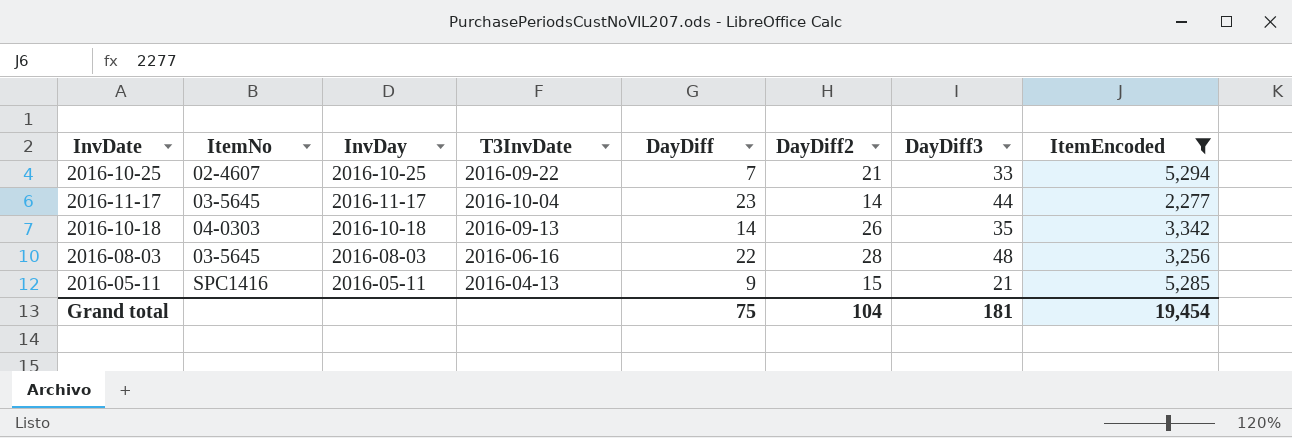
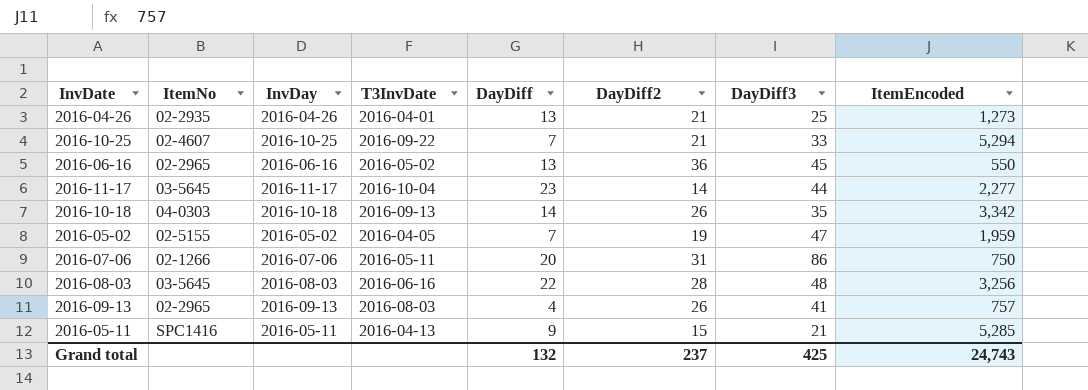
filter: ItemEncoded >= 2,277 -> none
Grand total | DayDiff: 75 -> 132
Grand total | DayDiff2: 104 -> 237
Grand total | DayDiff3: 181 -> 425
Grand total | ItemEncoded: 19,454 -> 24,743

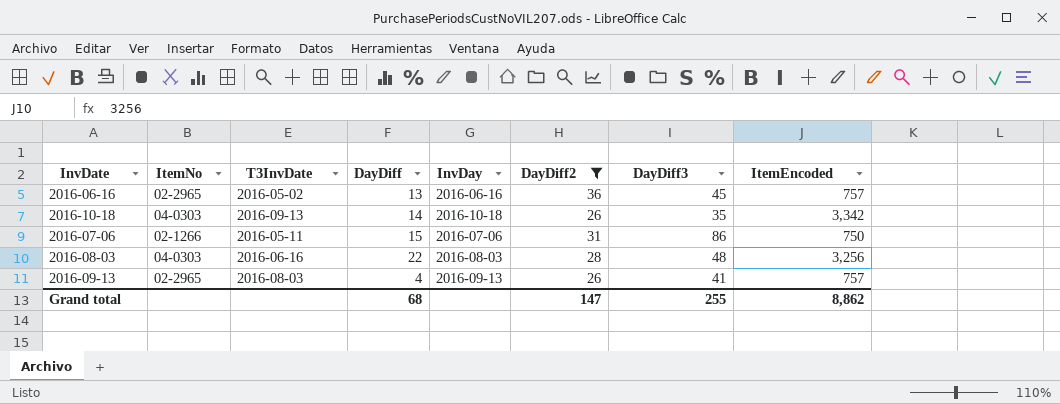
filter: none -> DayDiff2 >= 26
column InvDay | position: 3 -> 5
2016-06-16 | ItemEncoded: 550 -> 757
2016-07-06 | DayDiff: 20 -> 15
2016-08-03 | ItemNo: 03-5645 -> 04-0303
Grand total | DayDiff: 132 -> 68
Grand total | DayDiff2: 237 -> 147
Grand total | DayDiff3: 425 -> 255
Grand total | ItemEncoded: 24,743 -> 8,862

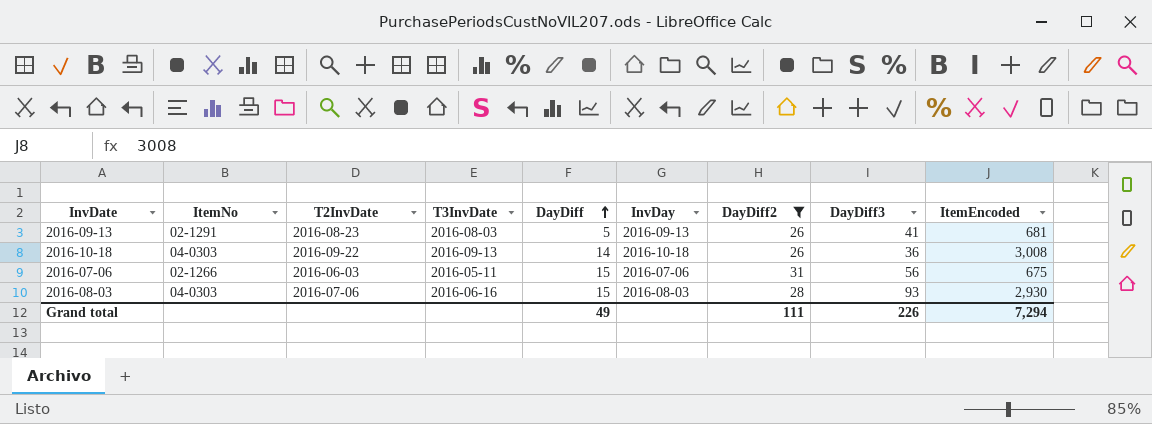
row order: none -> DayDiff ascending
column T2InvDate | position: none -> 3
row 2016-06-16: 02-2965 | 2016-05-02 | 13 | 2016-06-16 | 36 | 45 | 757 -> none
2016-09-13 | ItemNo: 02-2965 -> 02-1291
2016-09-13 | DayDiff: 4 -> 5
2016-09-13 | ItemEncoded: 757 -> 681
2016-10-18 | DayDiff3: 35 -> 36
2016-10-18 | ItemEncoded: 3,342 -> 3,008
2016-07-06 | DayDiff3: 86 -> 56
2016-07-06 | ItemEncoded: 750 -> 675
2016-08-03 | DayDiff: 22 -> 15
2016-08-03 | DayDiff3: 48 -> 93
2016-08-03 | ItemEncoded: 3,256 -> 2,930
Grand total | DayDiff: 68 -> 49
Grand total | DayDiff2: 147 -> 111
Grand total | DayDiff3: 255 -> 226
Grand total | ItemEncoded: 8,862 -> 7,294

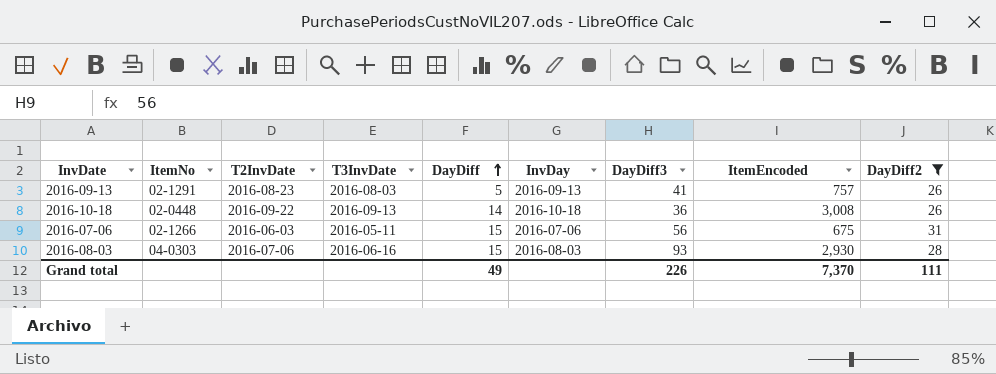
column DayDiff2 | position: 7 -> 9
2016-09-13 | ItemEncoded: 681 -> 757
2016-10-18 | ItemNo: 04-0303 -> 02-0448
Grand total | ItemEncoded: 7,294 -> 7,370

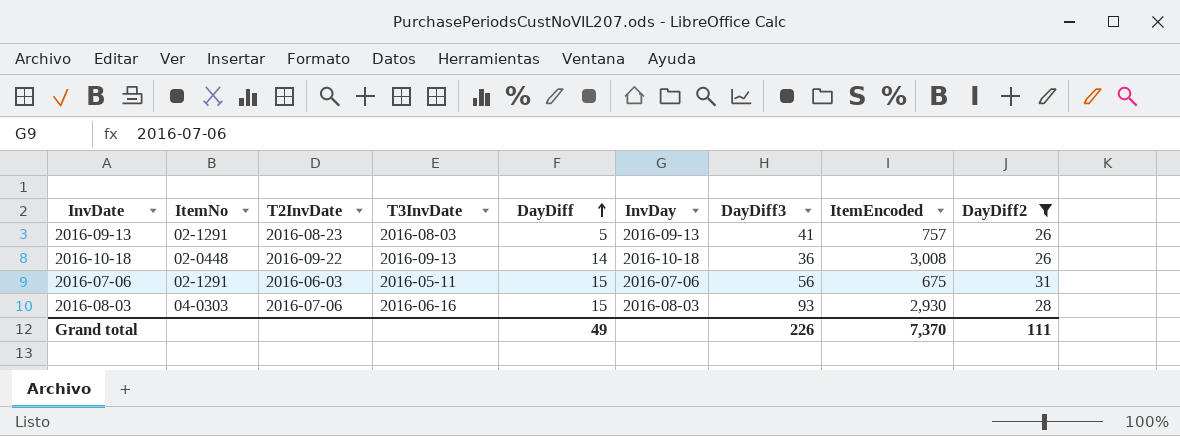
2016-07-06 | ItemNo: 02-1266 -> 02-1291

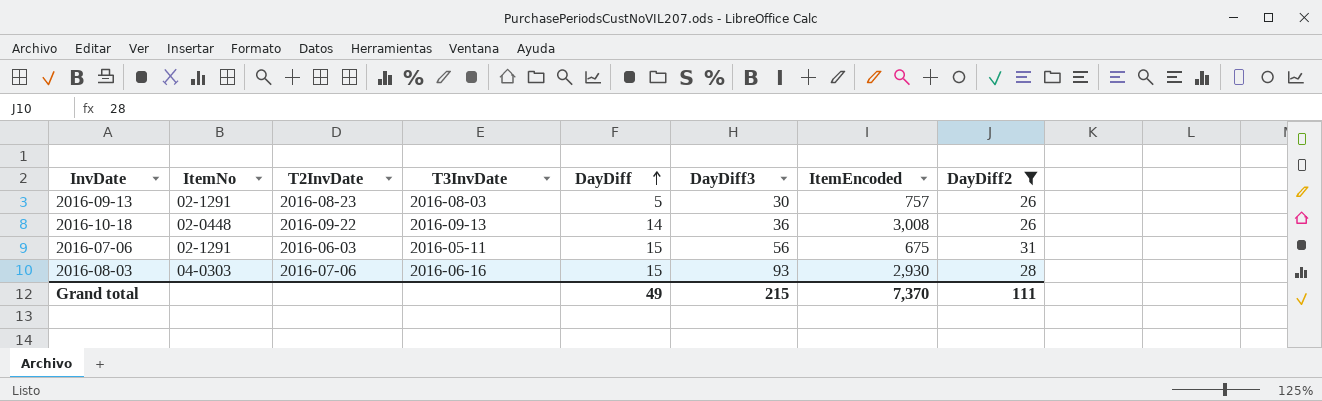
column InvDay | position: 6 -> none
2016-09-13 | DayDiff3: 41 -> 30
Grand total | DayDiff3: 226 -> 215

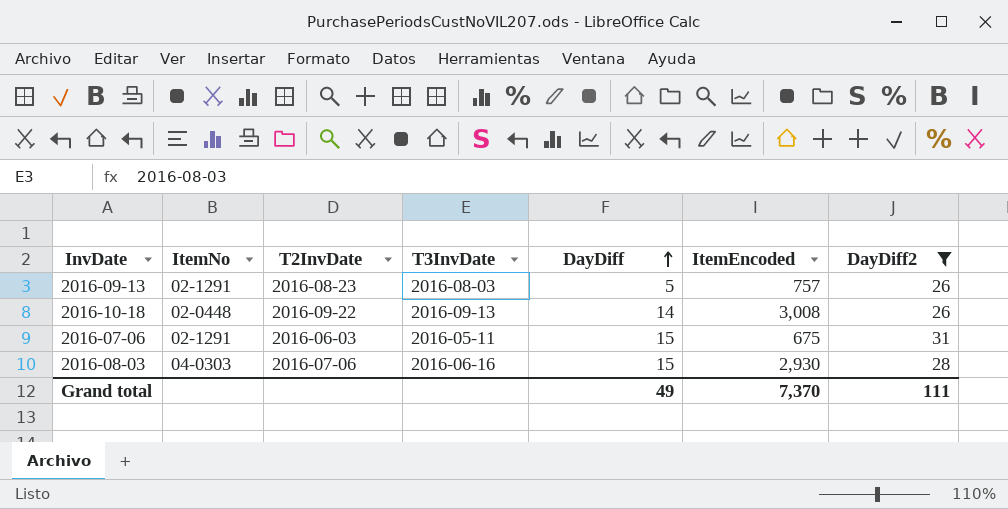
column DayDiff3 | position: 6 -> none

